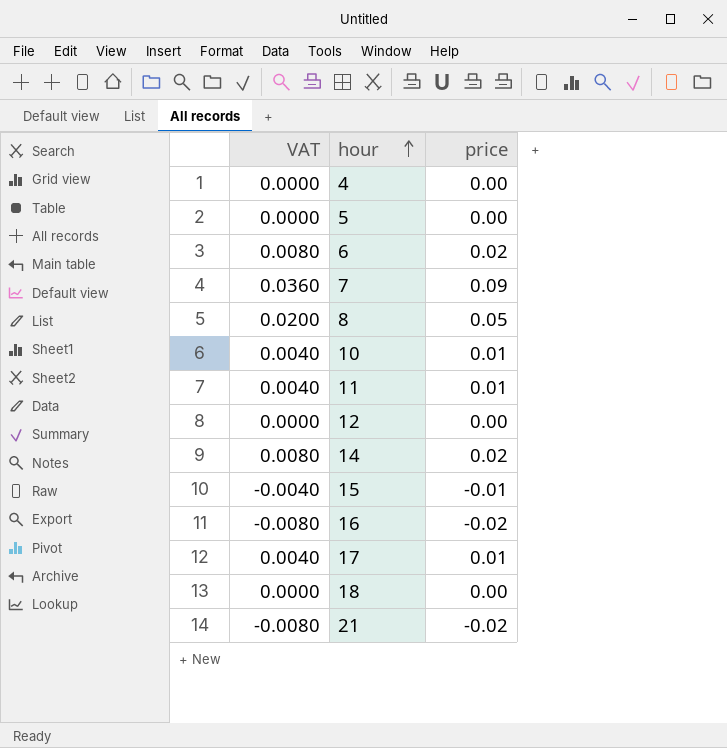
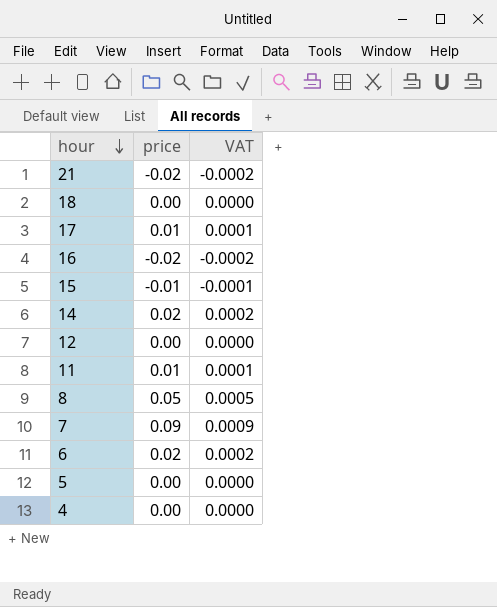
row order: hour ascending -> hour descending
column VAT | formula: [price] * 0.4 -> [price] * 0.01
column VAT | position: 1 -> 3
row 10: 0.0040 | 0.01 -> none

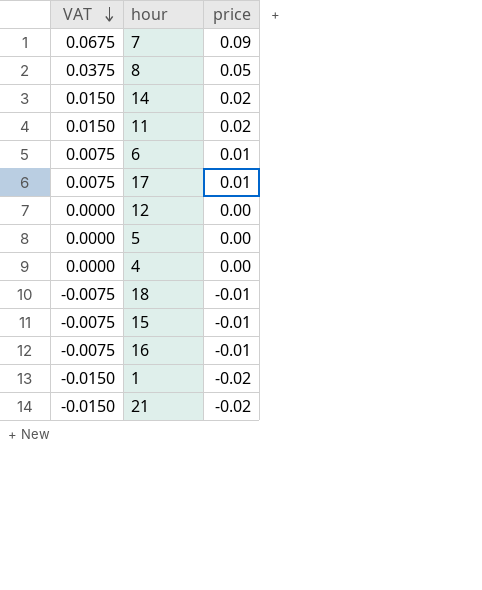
row order: hour descending -> VAT descending
column VAT | formula: [price] * 0.01 -> [price] * 0.75
column VAT | position: 3 -> 1
11 | price: 0.01 -> 0.02
6 | price: 0.02 -> 0.01
18 | price: 0.00 -> -0.01
16 | price: -0.02 -> -0.01
row 1: none -> -0.0150 | -0.02

